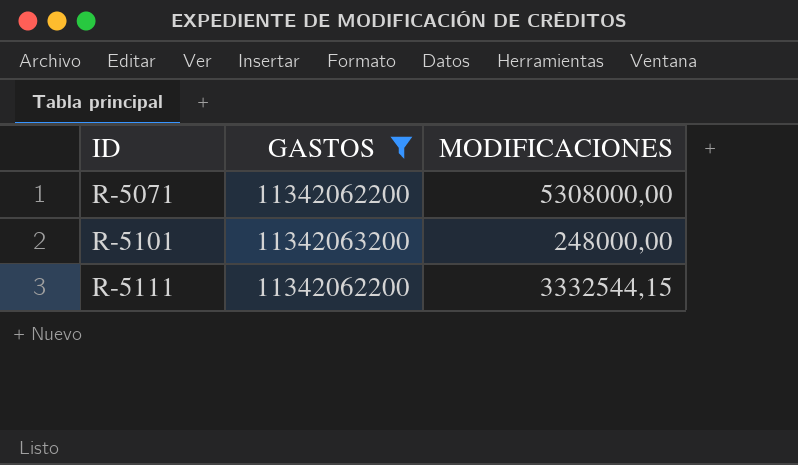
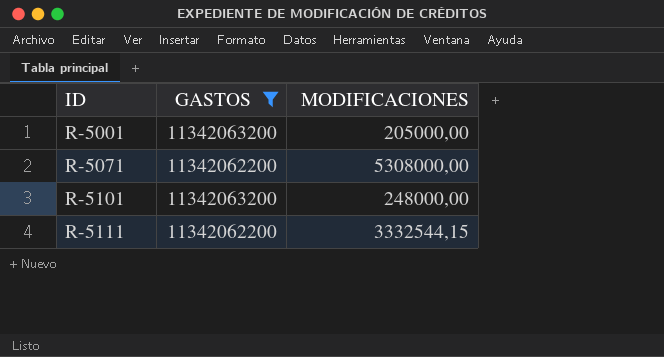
row R-5001: none -> 11342063200 | 205000,00

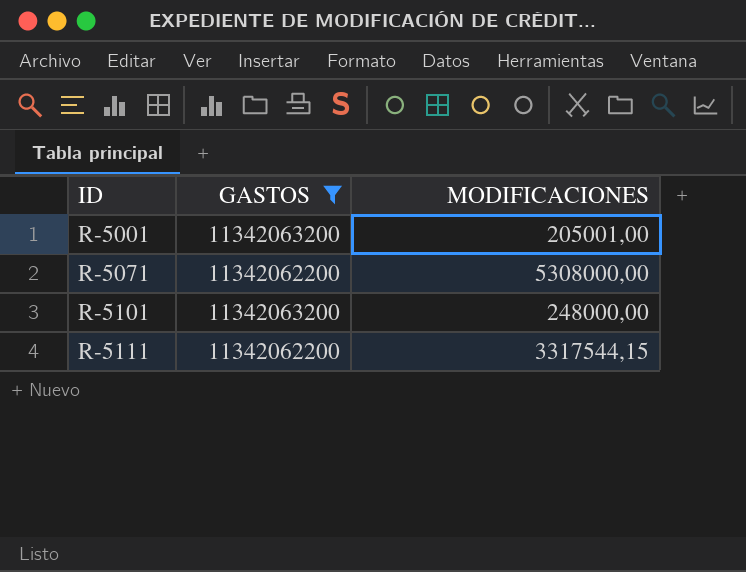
R-5001 | MODIFICACIONES: 205000,00 -> 205001,00
R-5111 | MODIFICACIONES: 3332544,15 -> 3317544,15

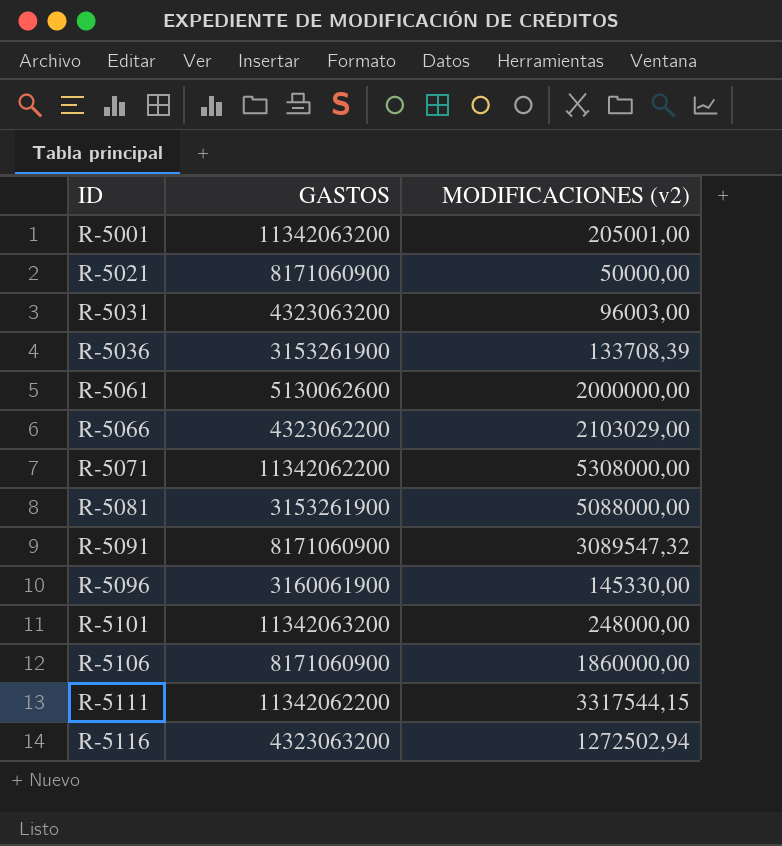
filter: GASTOS >= 11342062200 -> none
column name: MODIFICACIONES -> MODIFICACIONES (v2)

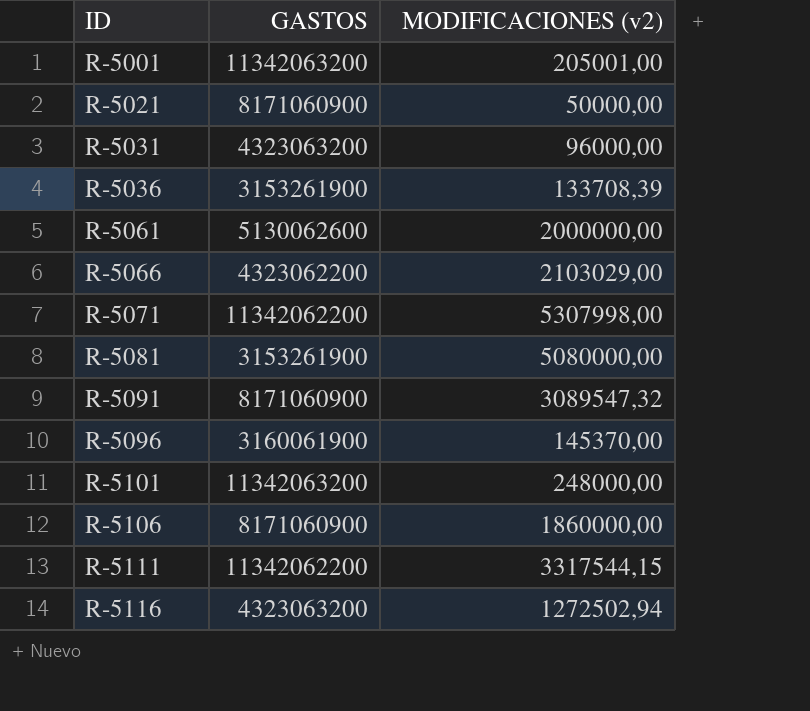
R-5031 | MODIFICACIONES (v2): 96003,00 -> 96000,00
R-5071 | MODIFICACIONES (v2): 5308000,00 -> 5307998,00
R-5081 | MODIFICACIONES (v2): 5088000,00 -> 5080000,00
R-5096 | MODIFICACIONES (v2): 145330,00 -> 145370,00

